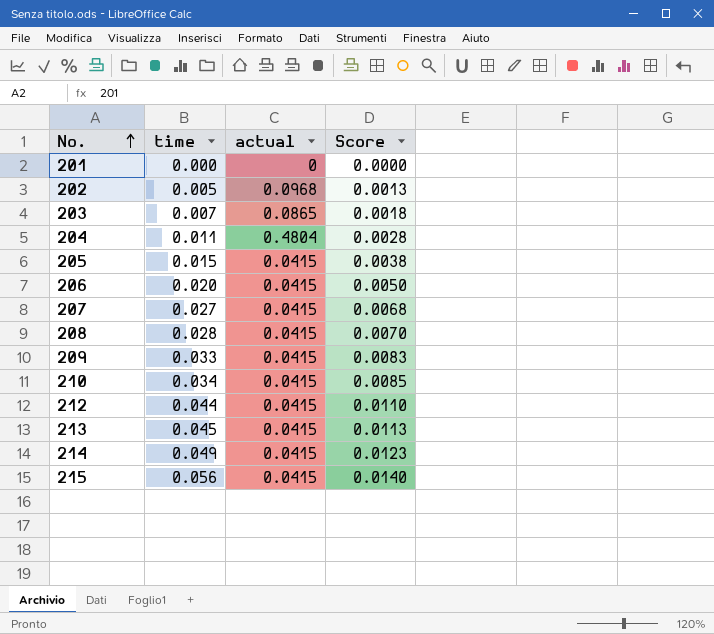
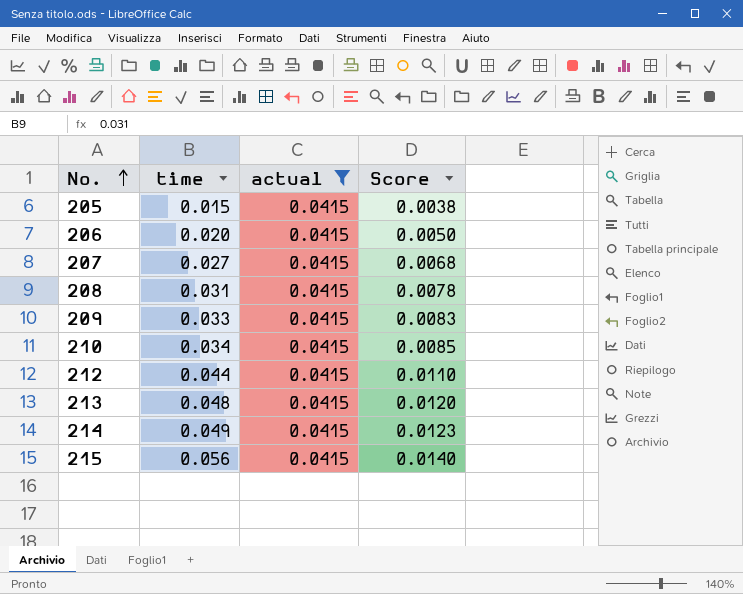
filter: none -> actual = 0.0415
208 | time: 0.028 -> 0.031
208 | Score: 0.0070 -> 0.0078
213 | time: 0.045 -> 0.048
213 | Score: 0.0113 -> 0.0120

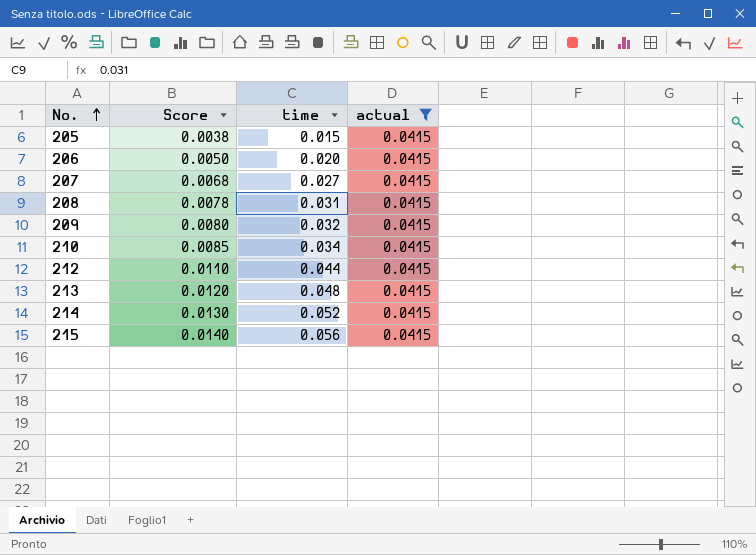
column Score | position: 4 -> 2
209 | Score: 0.0083 -> 0.0080
209 | time: 0.033 -> 0.032
214 | Score: 0.0123 -> 0.0130
214 | time: 0.049 -> 0.052

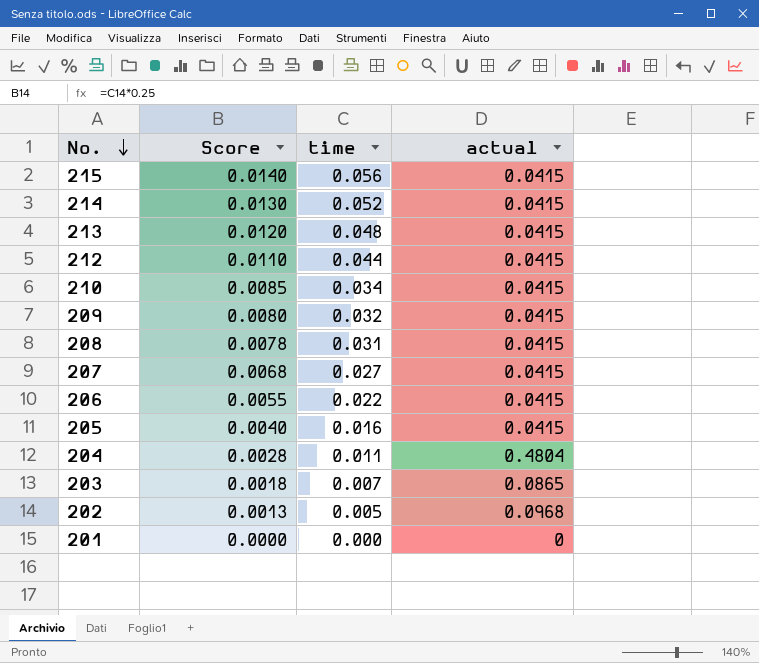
filter: actual = 0.0415 -> none
row order: No. ascending -> No. descending
206 | Score: 0.0050 -> 0.0055
206 | time: 0.020 -> 0.022
205 | Score: 0.0038 -> 0.0040
205 | time: 0.015 -> 0.016

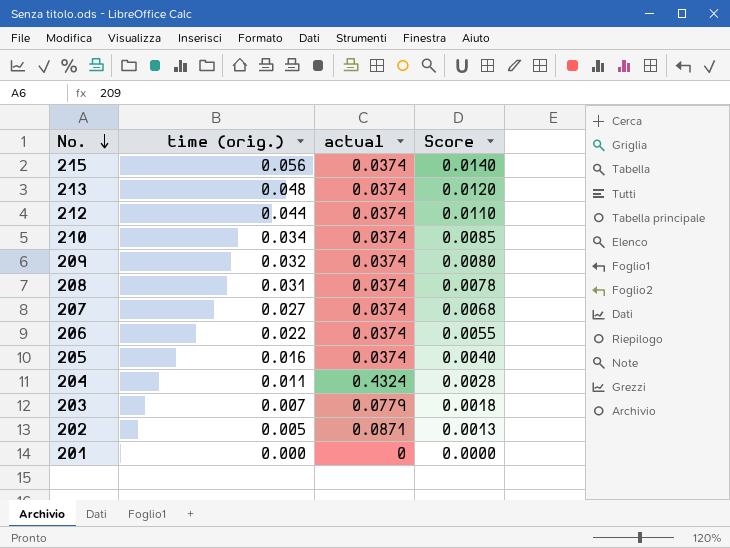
column name: time -> time (orig.)
column Score | position: 2 -> 4
row 214: 0.0130 | 0.052 | 0.0415 -> none
215 | actual: 0.0415 -> 0.0374
213 | actual: 0.0415 -> 0.0374
212 | actual: 0.0415 -> 0.0374
210 | actual: 0.0415 -> 0.0374
209 | actual: 0.0415 -> 0.0374
208 | actual: 0.0415 -> 0.0374
207 | actual: 0.0415 -> 0.0374
206 | actual: 0.0415 -> 0.0374
205 | actual: 0.0415 -> 0.0374
204 | actual: 0.4804 -> 0.4324
203 | actual: 0.0865 -> 0.0779
202 | actual: 0.0968 -> 0.0871

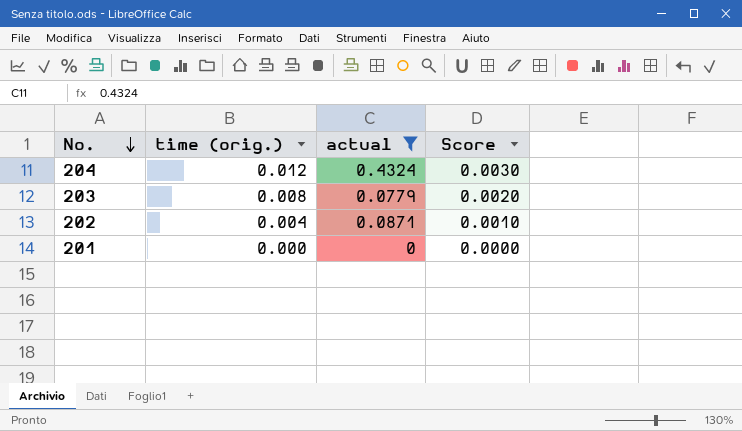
filter: none -> actual != 0.0374
204 | time (orig.): 0.011 -> 0.012
204 | Score: 0.0028 -> 0.0030
203 | time (orig.): 0.007 -> 0.008
203 | Score: 0.0018 -> 0.0020
202 | time (orig.): 0.005 -> 0.004
202 | Score: 0.0013 -> 0.0010

